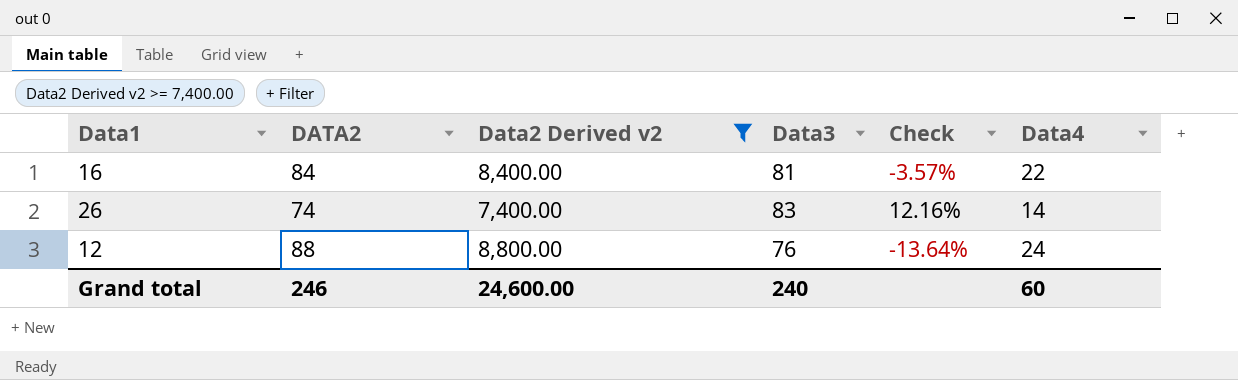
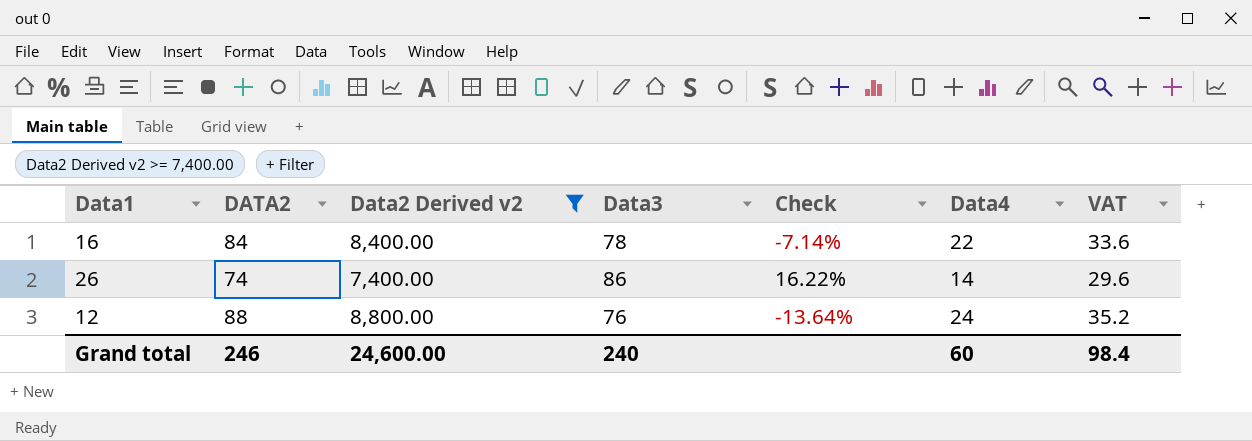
column VAT | formula: none -> [DATA2] * 0.4
16 | Data3: 81 -> 78
16 | Check: -3.57% -> -7.14%
26 | Data3: 83 -> 86
26 | Check: 12.16% -> 16.22%

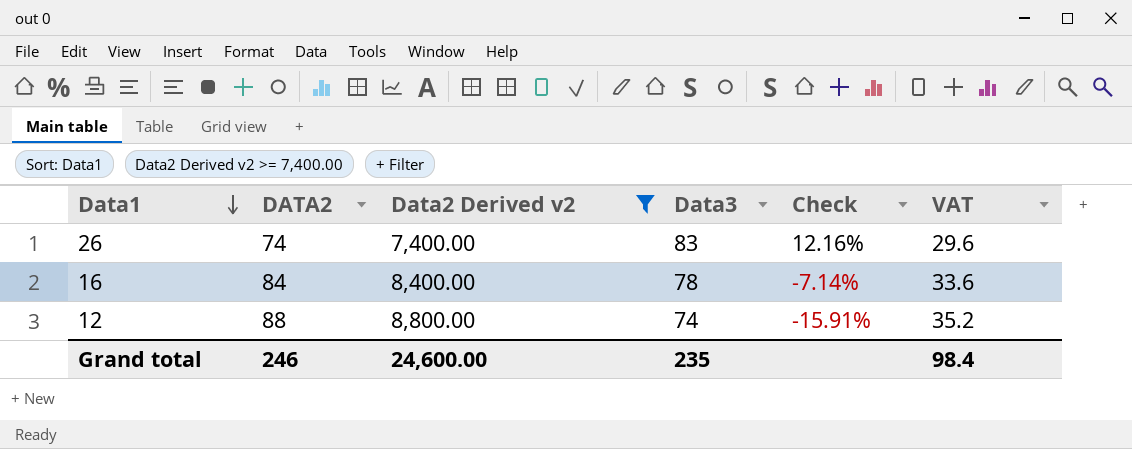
row order: none -> Data1 descending
column Data4 | position: 6 -> none
26 | Data3: 86 -> 83
26 | Check: 16.22% -> 12.16%
12 | Data3: 76 -> 74
12 | Check: -13.64% -> -15.91%
Grand total | Data3: 240 -> 235

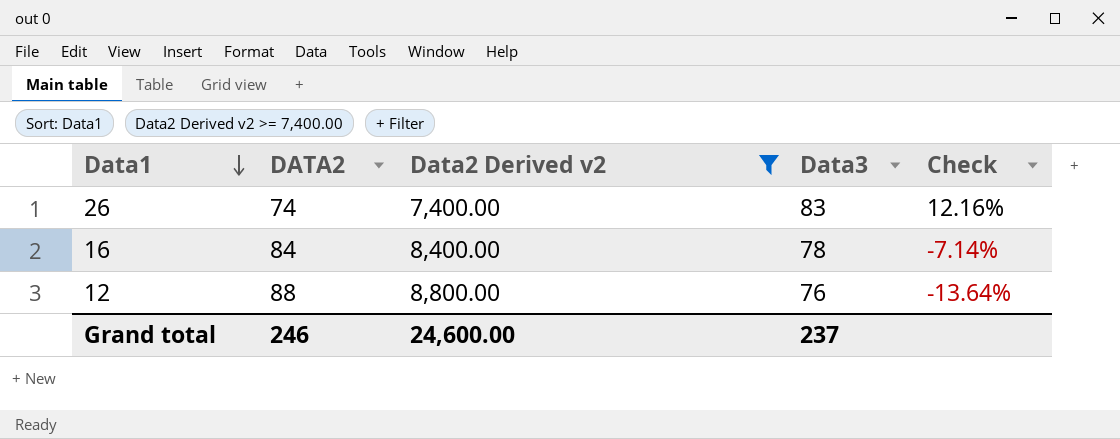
column VAT | formula: [DATA2] * 0.4 -> none
12 | Data3: 74 -> 76
12 | Check: -15.91% -> -13.64%
Grand total | Data3: 235 -> 237

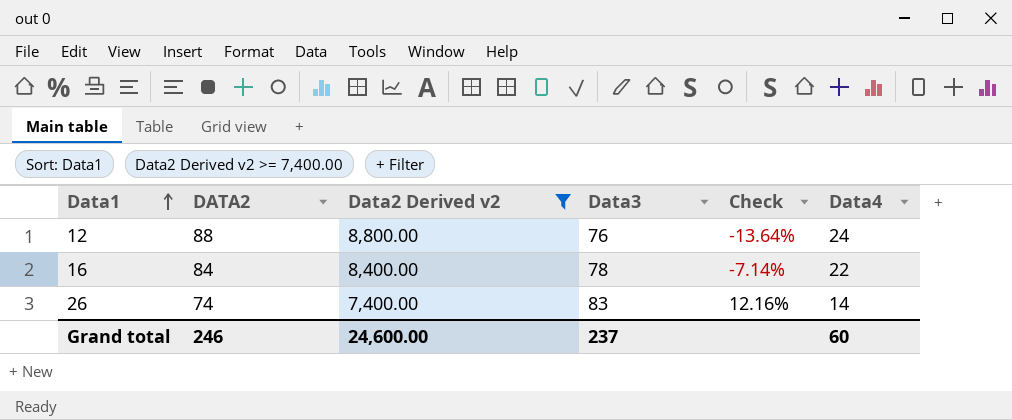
row order: Data1 descending -> Data1 ascending
column Data4 | position: none -> 6

